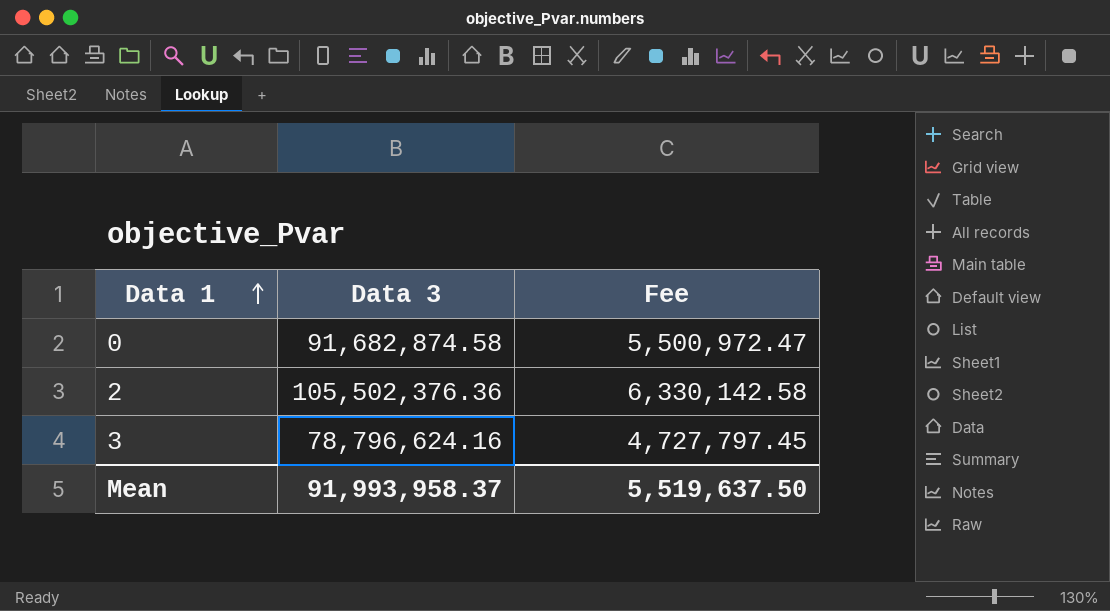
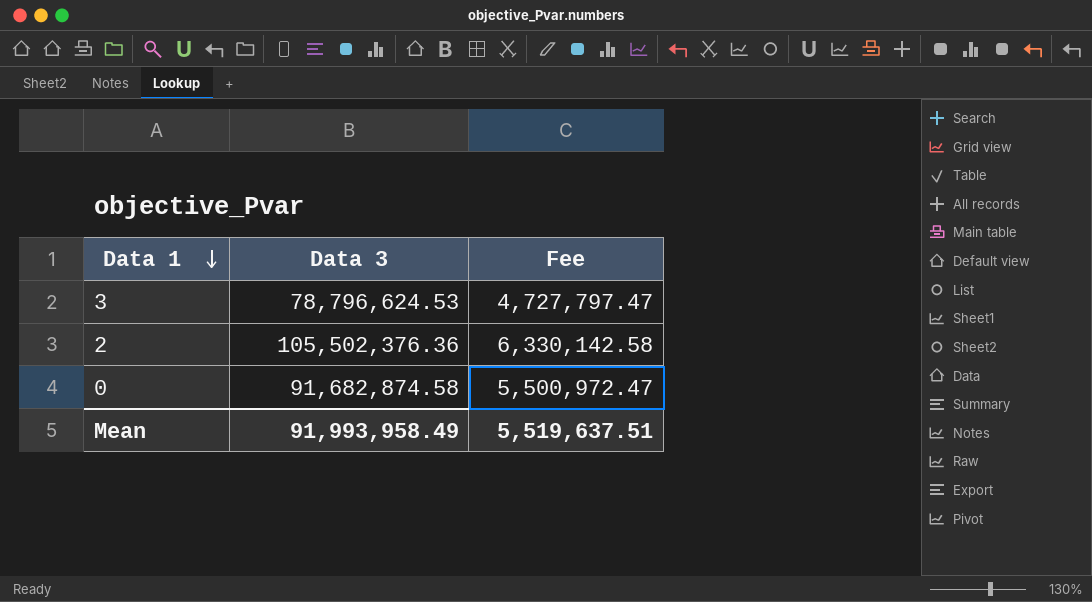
row order: Data 1 ascending -> Data 1 descending
3 | Data 3: 78,796,624.16 -> 78,796,624.53
3 | Fee: 4,727,797.45 -> 4,727,797.47
Mean | Data 3: 91,993,958.37 -> 91,993,958.49
Mean | Fee: 5,519,637.50 -> 5,519,637.51

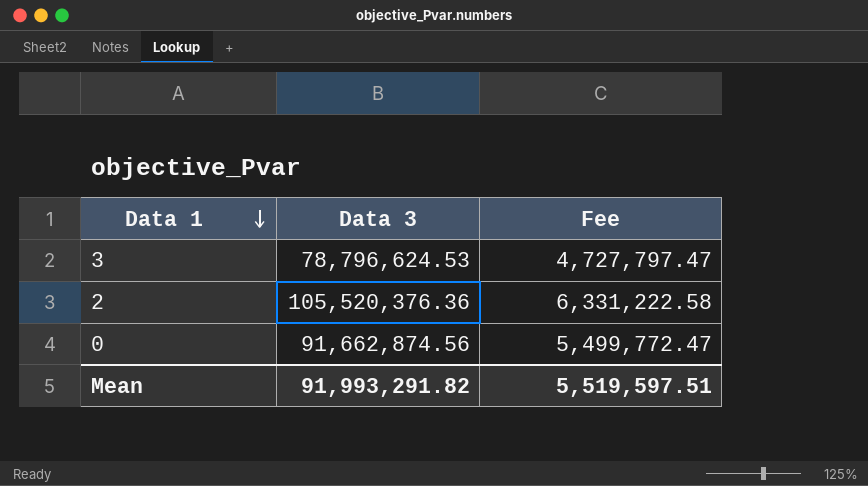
2 | Data 3: 105,502,376.36 -> 105,520,376.36
2 | Fee: 6,330,142.58 -> 6,331,222.58
0 | Data 3: 91,682,874.58 -> 91,662,874.56
0 | Fee: 5,500,972.47 -> 5,499,772.47
Mean | Data 3: 91,993,958.49 -> 91,993,291.82
Mean | Fee: 5,519,637.51 -> 5,519,597.51

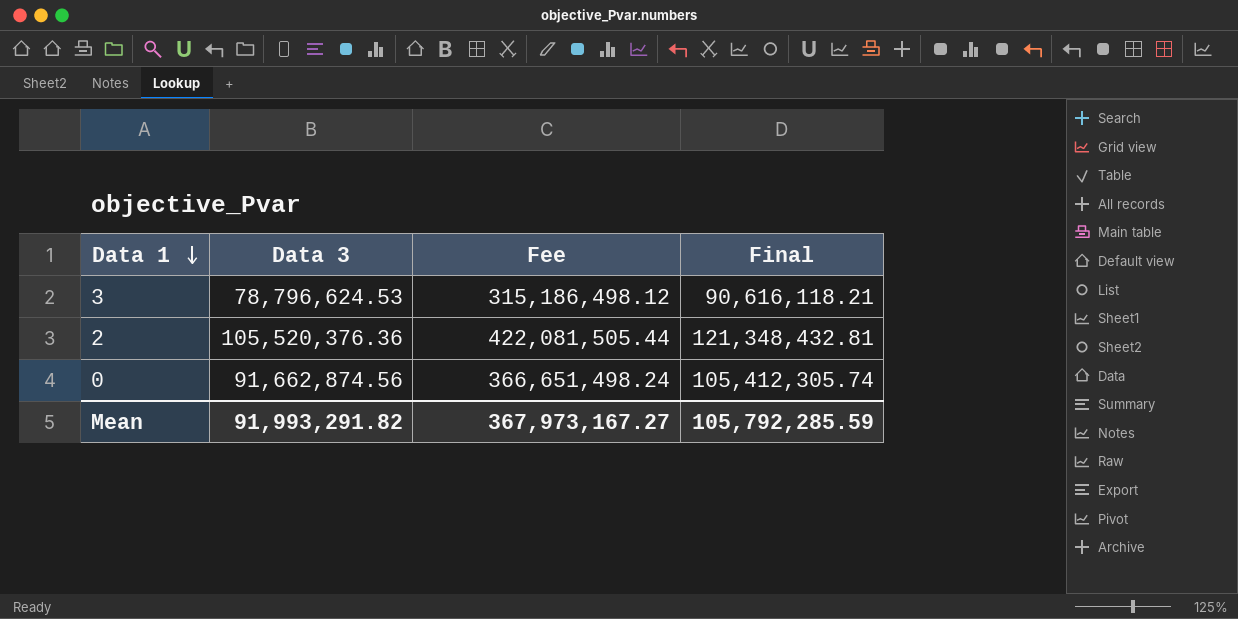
column Fee | formula: [Data 3] * 0.06 -> [Data 3] * 4
column Final | formula: none -> [Data 3] * 1.15
Mean | Fee: 5,519,597.51 -> 367,973,167.27

